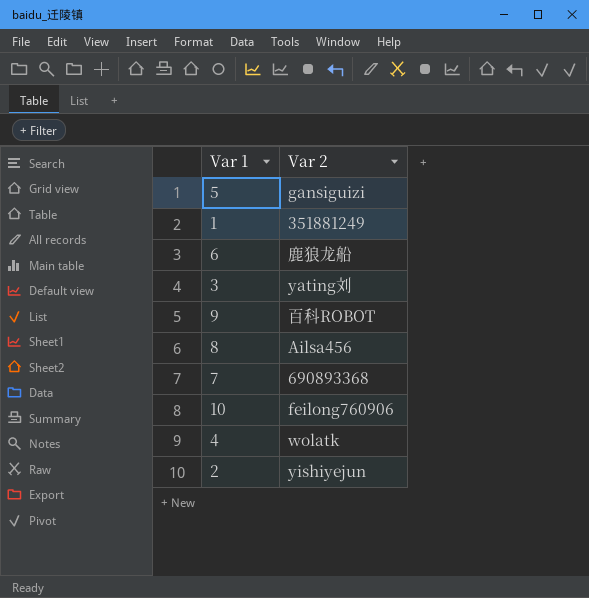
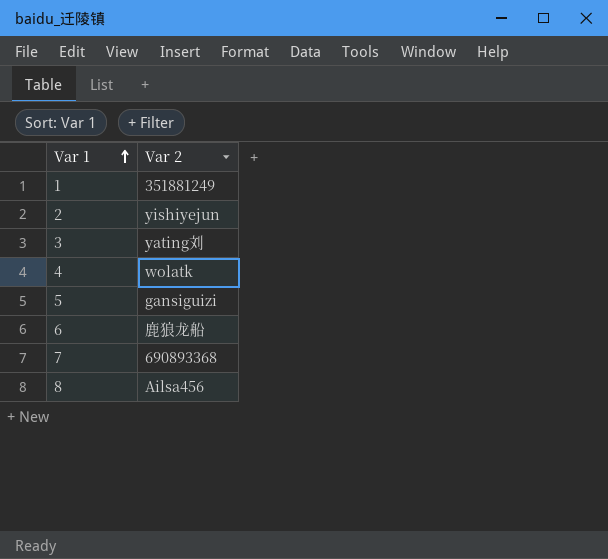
row order: none -> Var 1 ascending
row 9: 百科ROBOT -> none
row 10: feilong760906 -> none

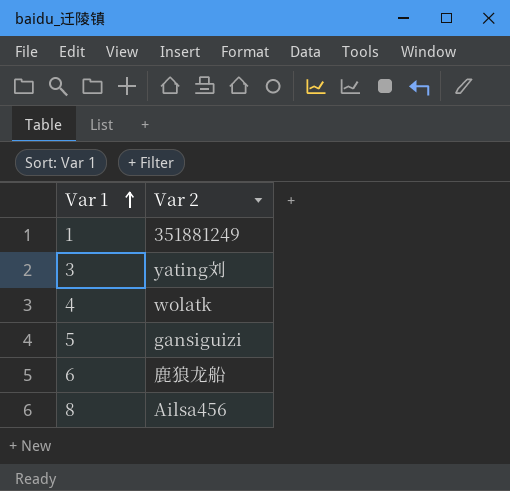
row 2: yishiyejun -> none
row 7: 690893368 -> none

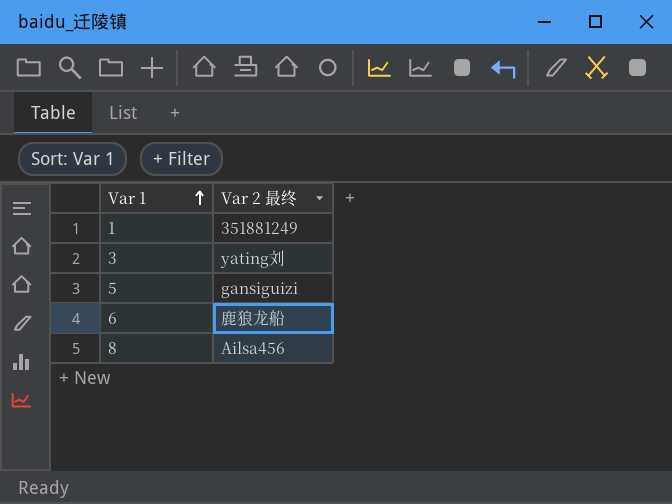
column name: Var 2 -> Var 2 最终
row 4: wolatk -> none

